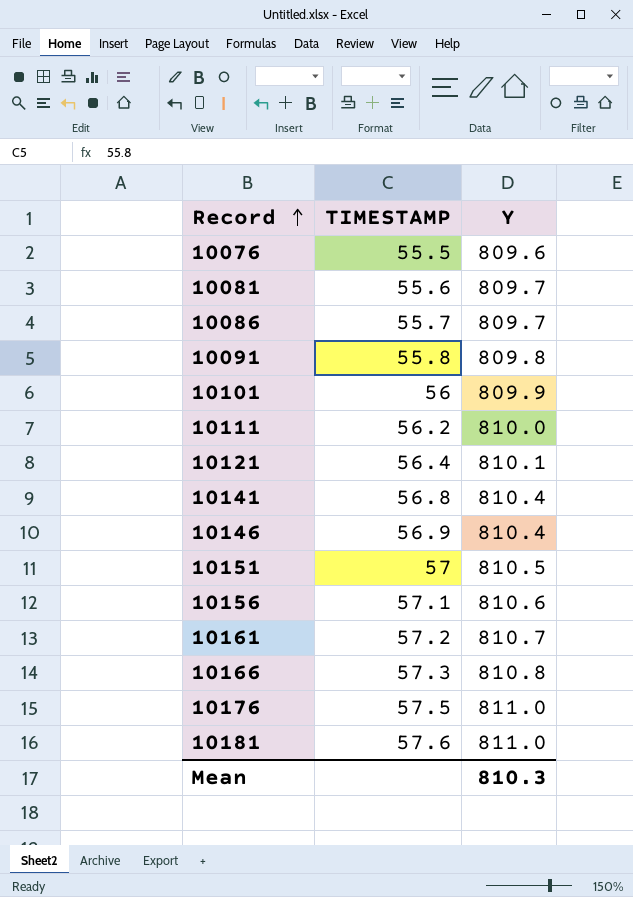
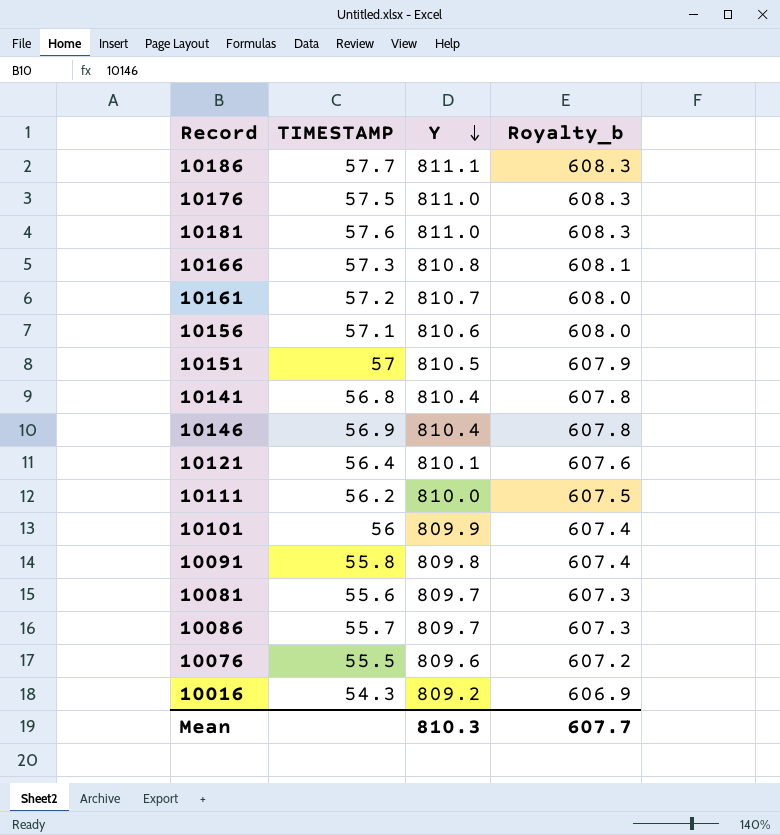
row order: Record ascending -> Y descending
column Royalty_b | formula: none -> [Y] * 0.75
row 10186: none -> 57.7 | 811.1 | 608.3
row 10016: none -> 54.3 | 809.2 | 606.9

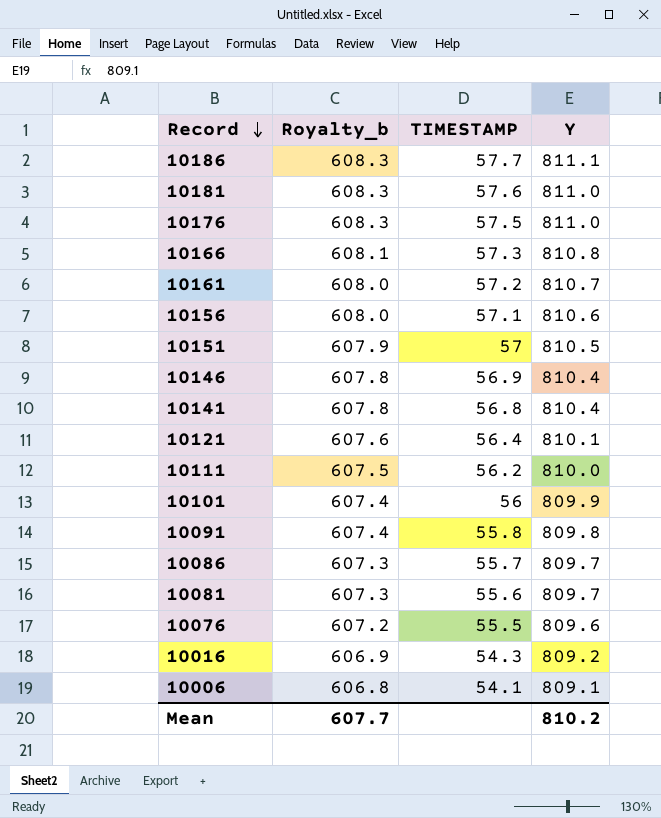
row order: Y descending -> Record descending
column Royalty_b | position: 4 -> 2
row 10006: none -> 606.8 | 54.1 | 809.1
Mean | Y: 810.3 -> 810.2

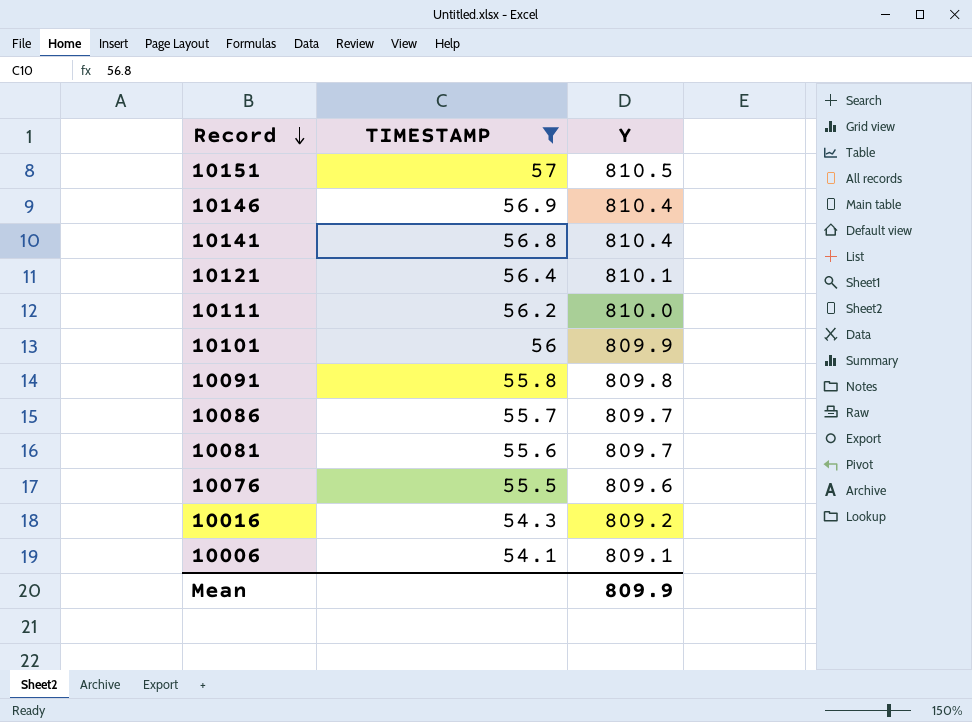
filter: none -> TIMESTAMP <= 57
column Royalty_b | formula: [Y] * 0.75 -> none
Mean | Y: 810.2 -> 809.9

